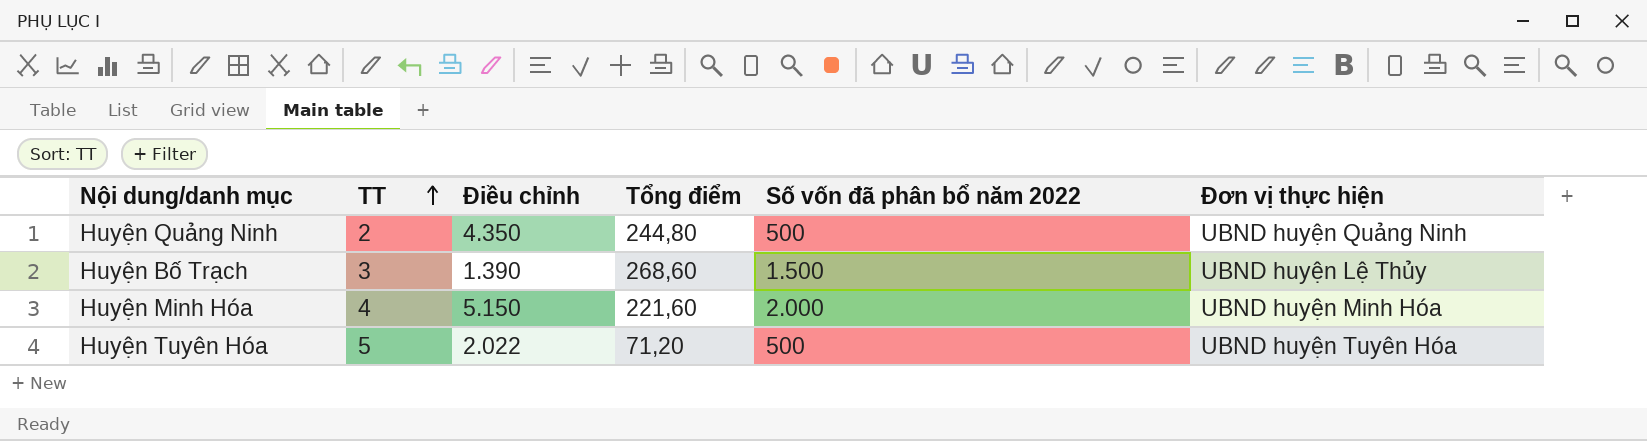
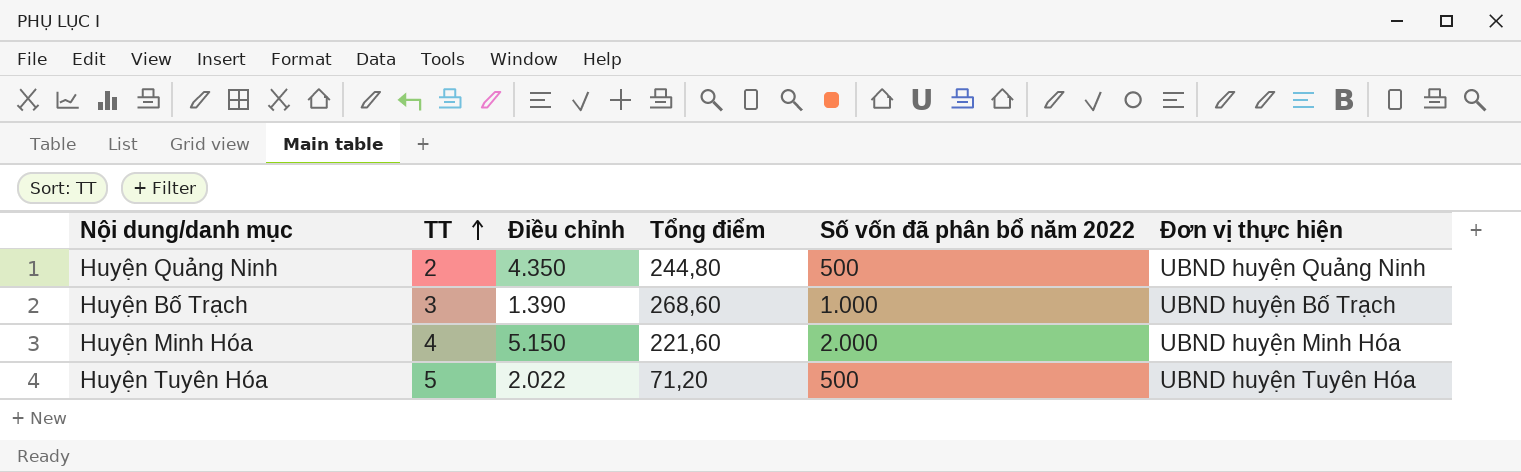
Huyện Bố Trạch | Số vốn đã phân bổ năm 2022: 1.500 -> 1.000
Huyện Bố Trạch | Đơn vị thực hiện: UBND huyện Lệ Thủy -> UBND huyện Bố Trạch

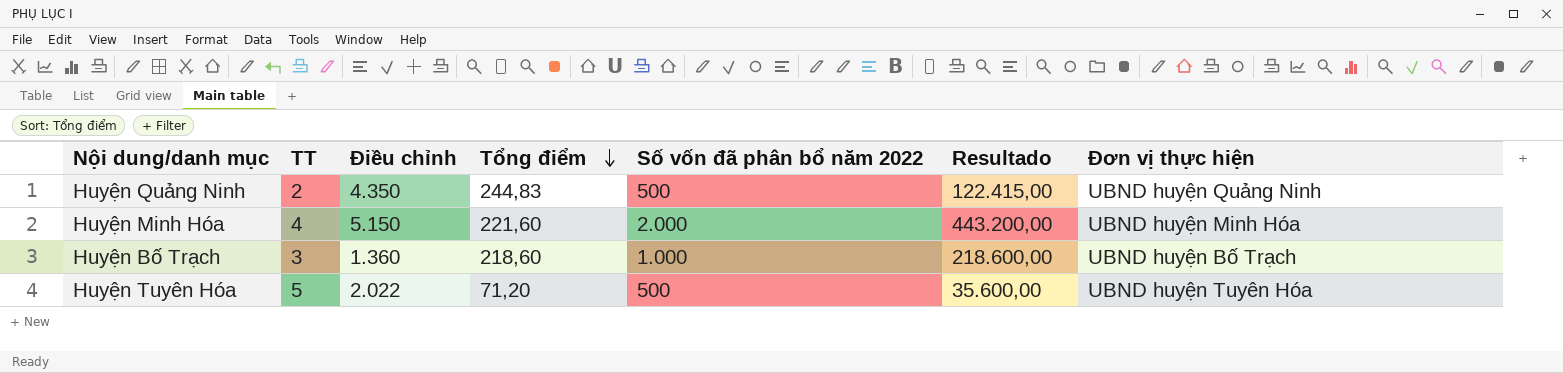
row order: TT ascending -> Tổng điểm descending
column Resultado | formula: none -> [Tổng điểm] * [Số vốn đã phân bổ năm 2022]
Huyện Quảng Ninh | Tổng điểm: 244,80 -> 244,83
Huyện Bố Trạch | Điều chỉnh: 1.390 -> 1.360
Huyện Bố Trạch | Tổng điểm: 268,60 -> 218,60

